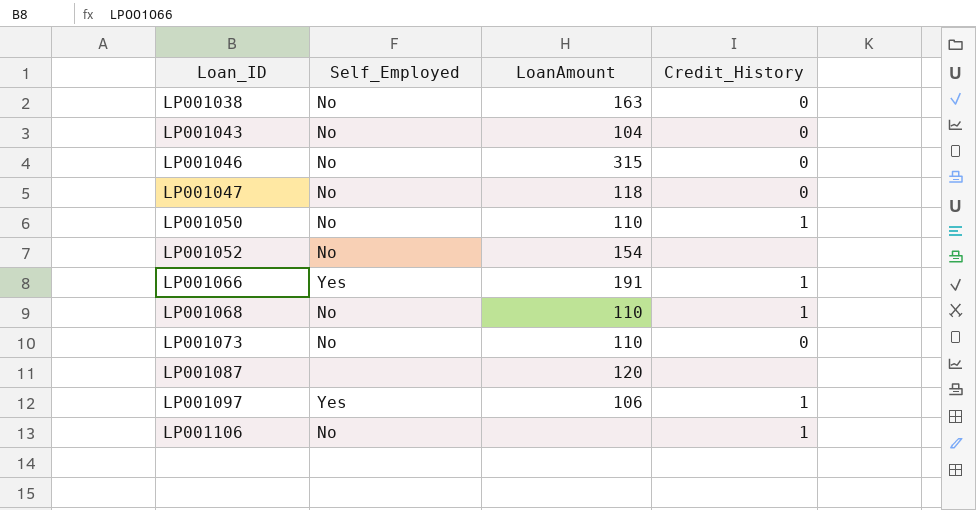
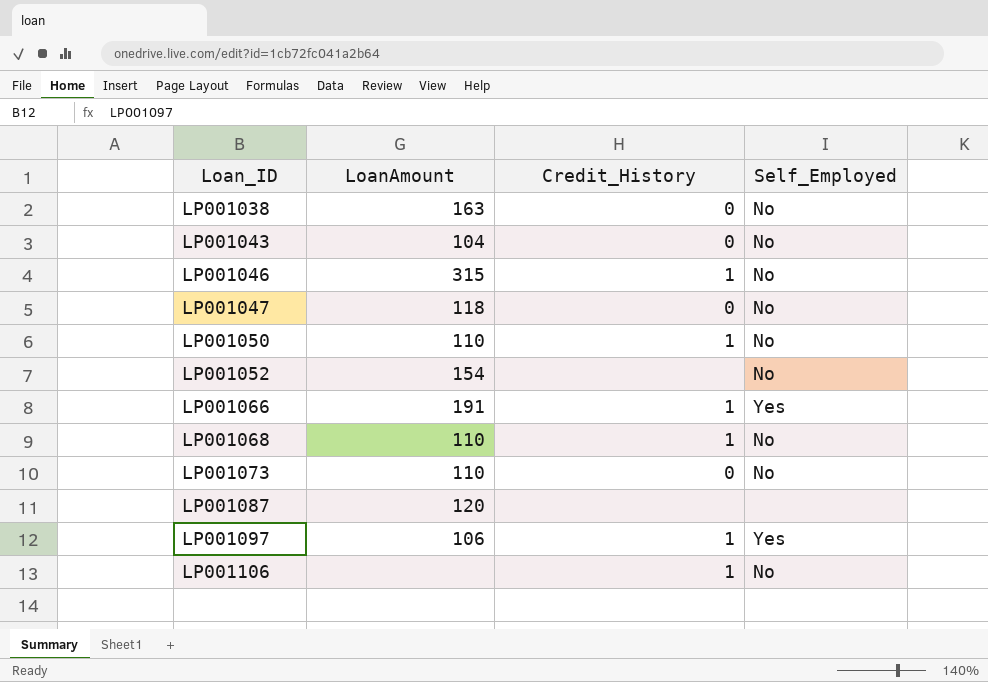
column Self_Employed | position: 2 -> 4
LP001046 | Credit_History: 0 -> 1

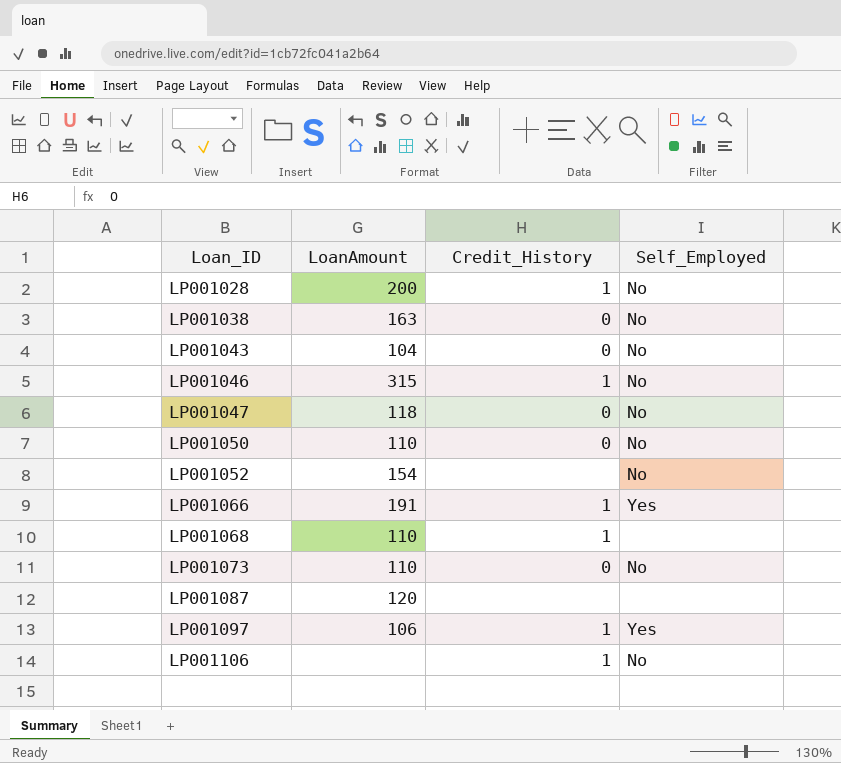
row LP001028: none -> 200 | 1 | No
LP001050 | Credit_History: 1 -> 0
LP001068 | Self_Employed: No -> none

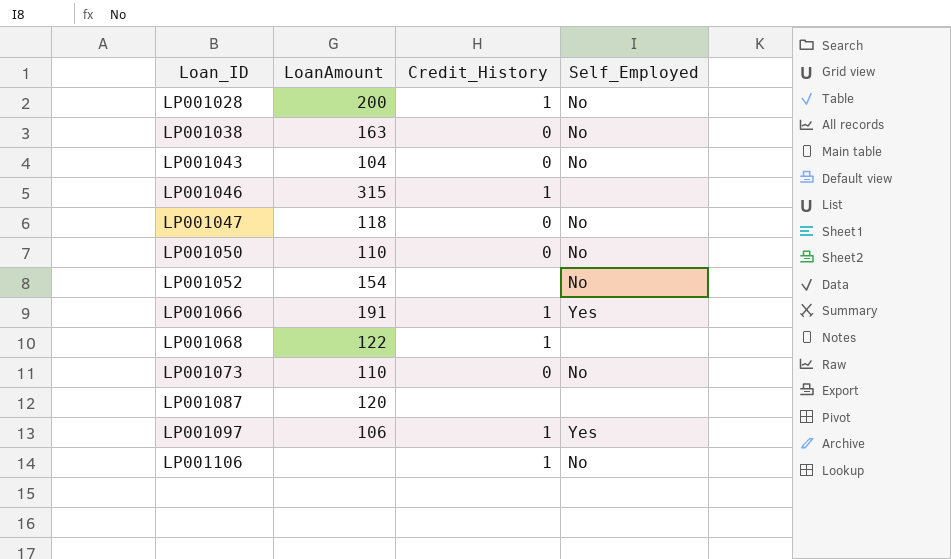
LP001046 | Self_Employed: No -> none
LP001068 | LoanAmount: 110 -> 122

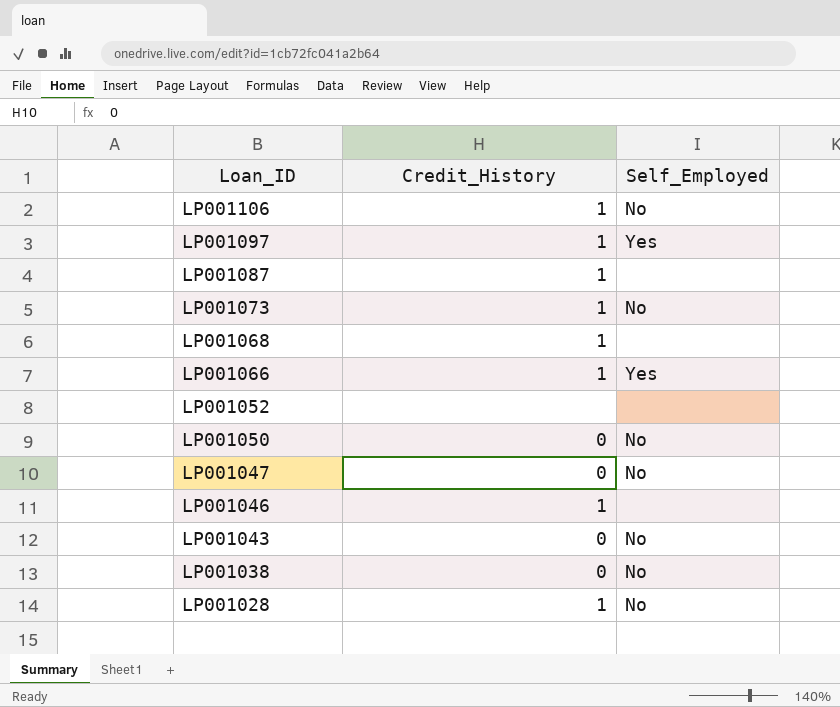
row order: Loan_ID ascending -> Loan_ID descending
column LoanAmount | position: 2 -> none
LP001087 | Credit_History: none -> 1
LP001073 | Credit_History: 0 -> 1
LP001052 | Self_Employed: No -> none

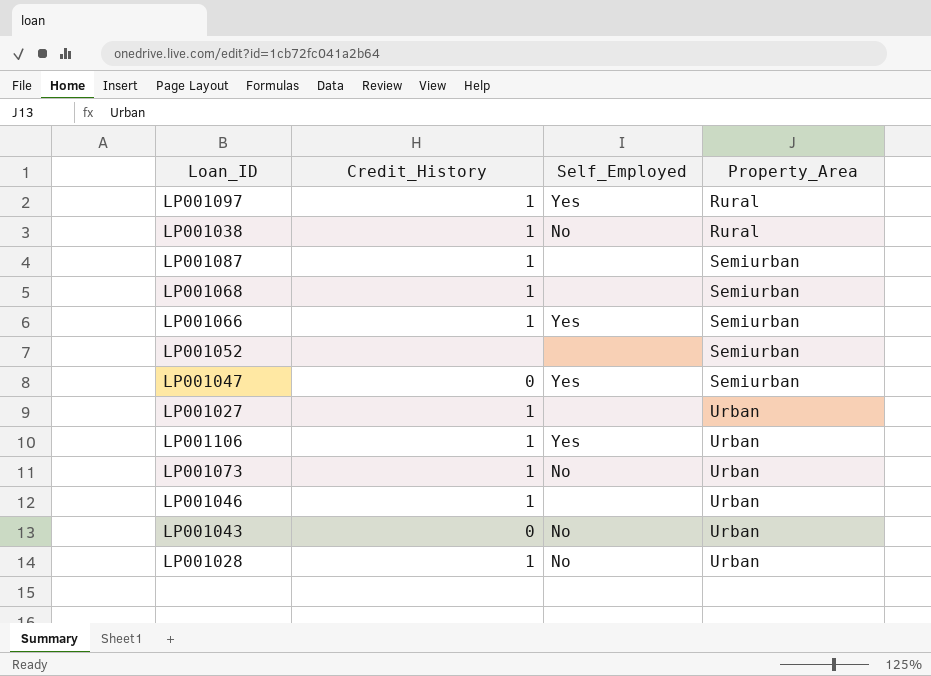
row order: Loan_ID descending -> Property_Area ascending
column Property_Area | position: none -> 4
row LP001050: 0 | No -> none
LP001038 | Credit_History: 0 -> 1
LP001047 | Self_Employed: No -> Yes
row LP001027: none -> 1 | none | Urban
LP001106 | Self_Employed: No -> Yes

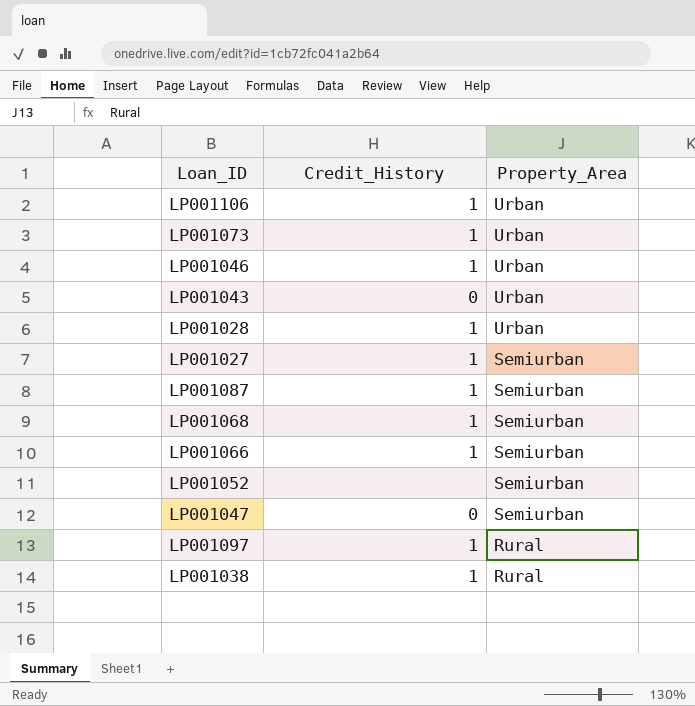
row order: Property_Area ascending -> Property_Area descending
column Self_Employed | position: 3 -> none
LP001027 | Property_Area: Urban -> Semiurban

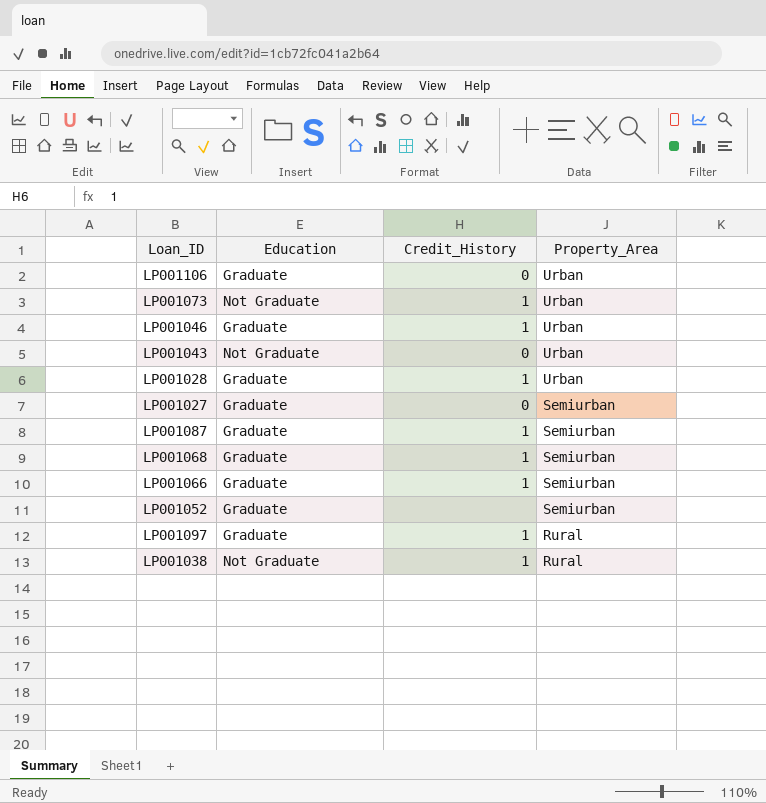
column Education | position: none -> 2
row LP001047: 0 | Semiurban -> none
LP001106 | Credit_History: 1 -> 0
LP001027 | Credit_History: 1 -> 0

